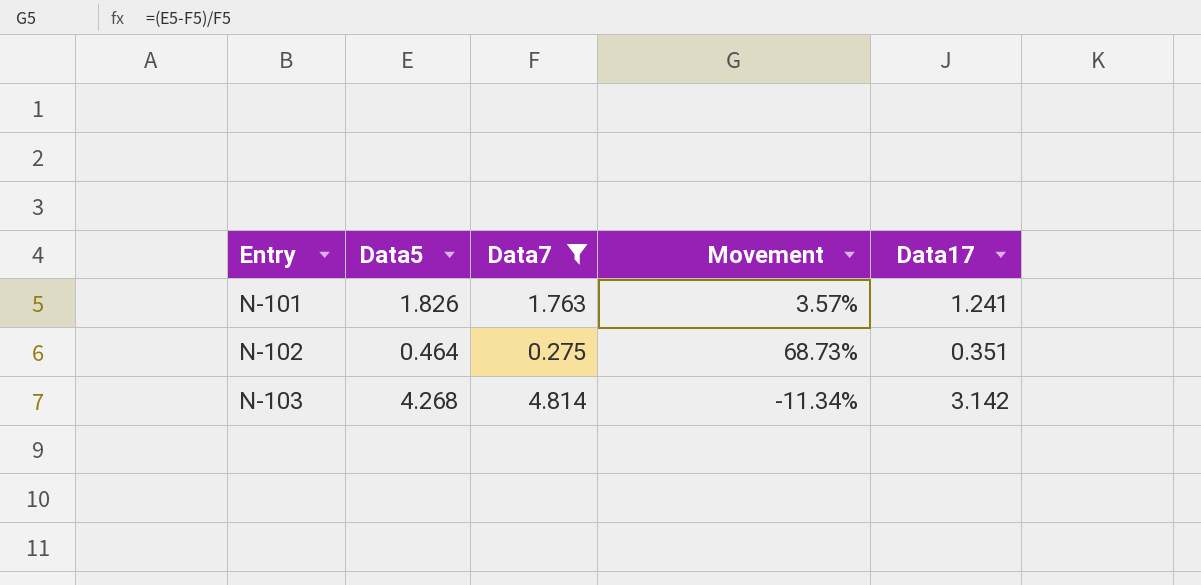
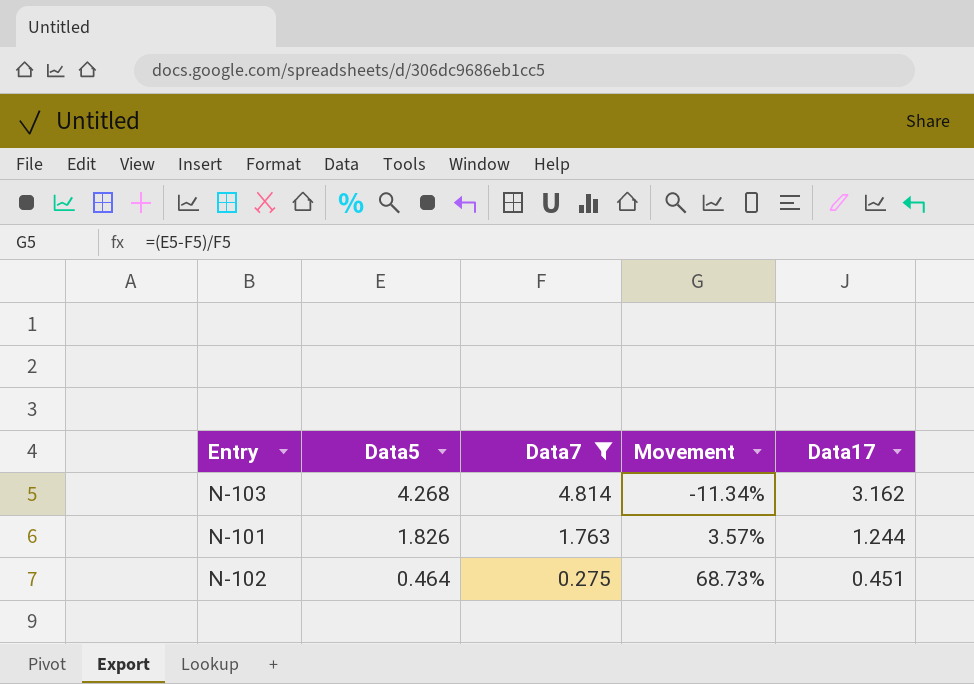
row order: Entry ascending -> Data5 descending
N-103 | Data17: 3.142 -> 3.162
N-101 | Data17: 1.241 -> 1.244
N-102 | Data17: 0.351 -> 0.451

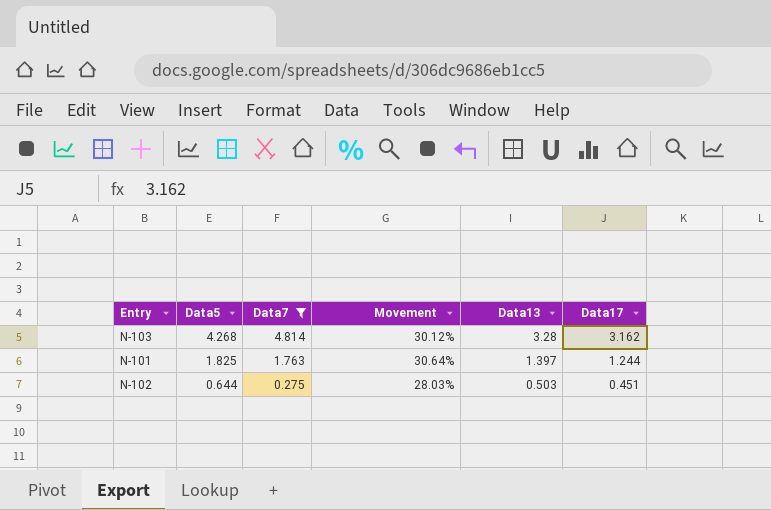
column Movement | formula: ([Data5] - [Data7]) / [Data7] -> ([Data5] - [Data13]) / [Data13]
column Data13 | position: none -> 5
N-101 | Data5: 1.826 -> 1.825
N-102 | Data5: 0.464 -> 0.644

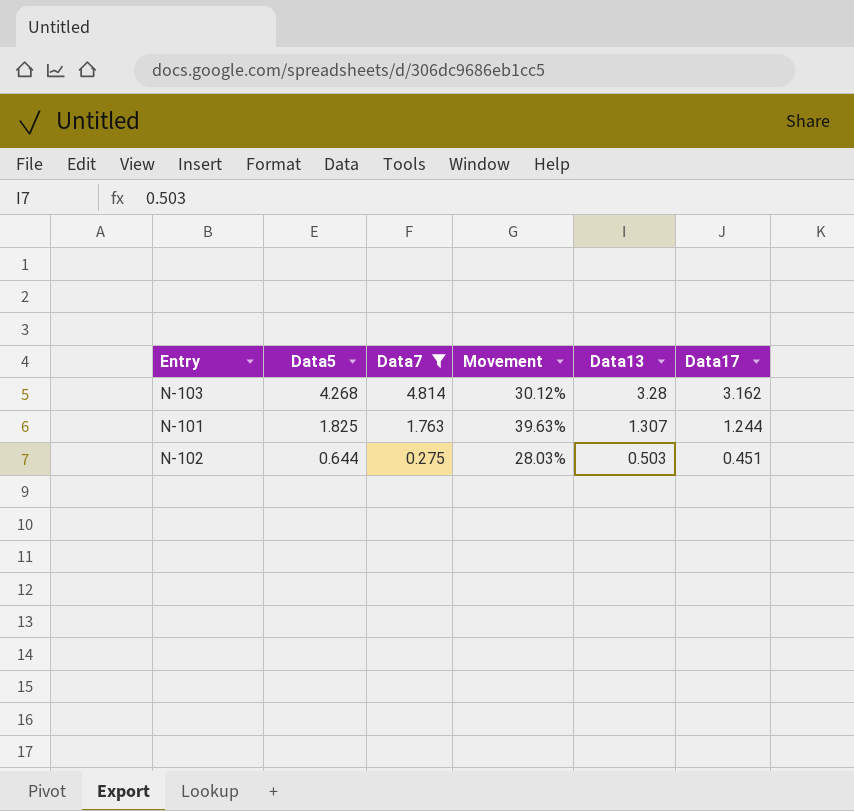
N-101 | Movement: 30.64% -> 39.63%
N-101 | Data13: 1.397 -> 1.307

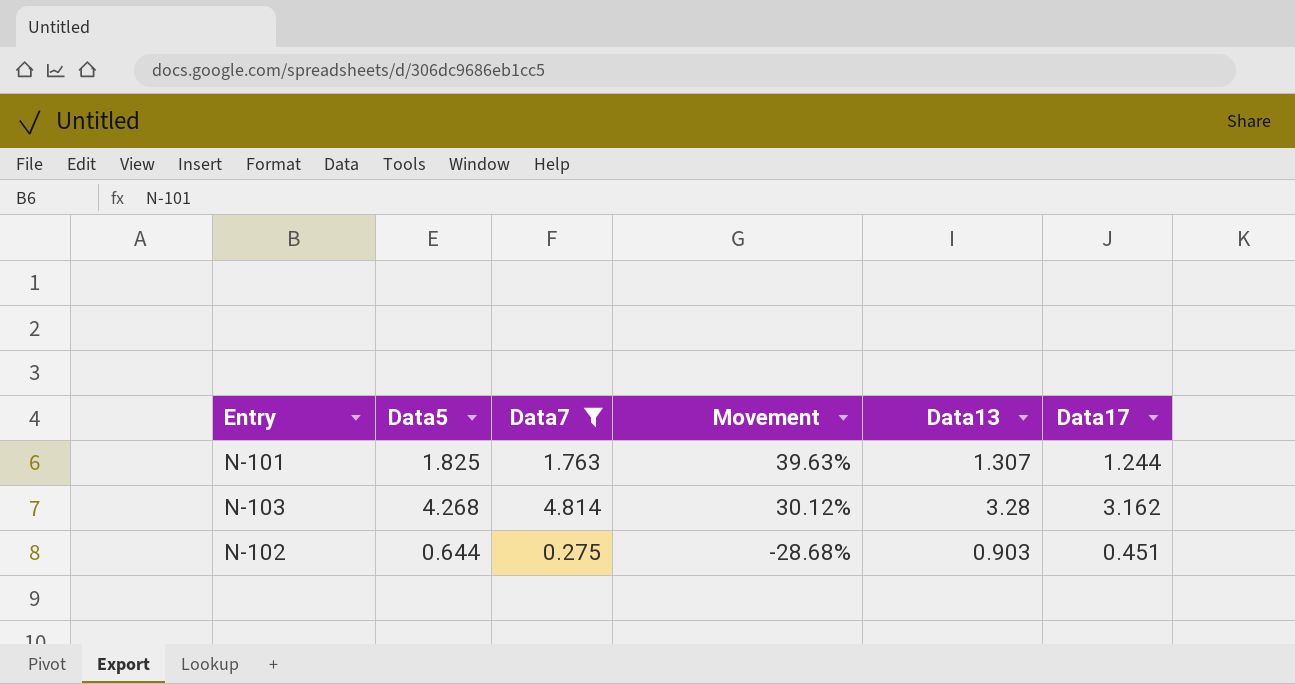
row order: Data5 descending -> Movement descending
N-102 | Movement: 28.03% -> -28.68%
N-102 | Data13: 0.503 -> 0.903

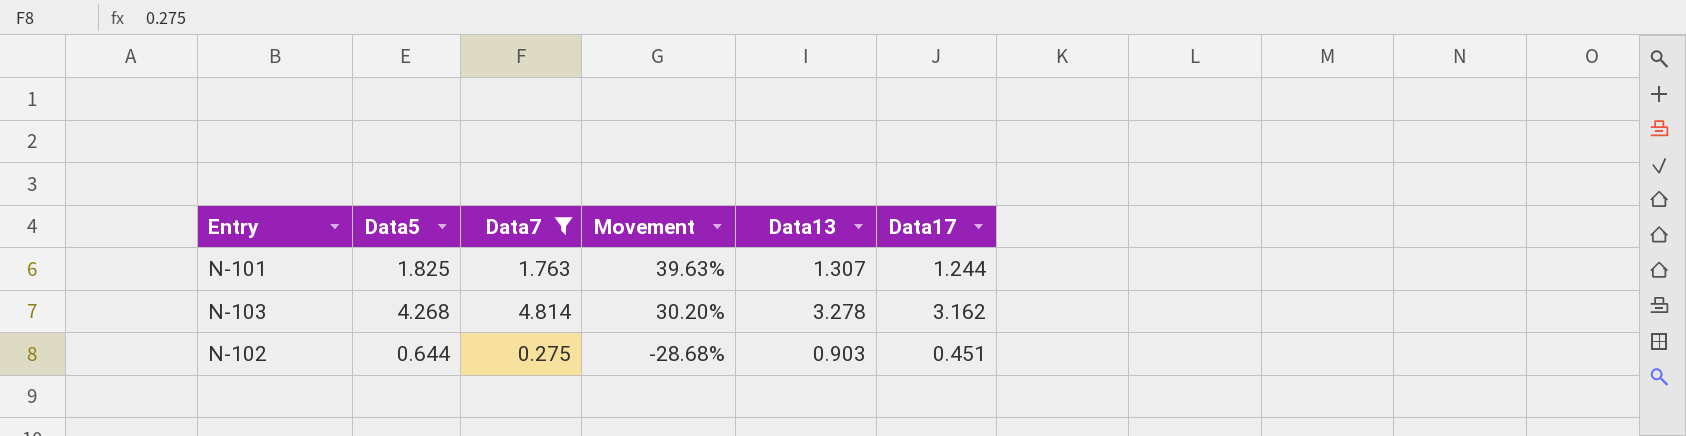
N-103 | Movement: 30.12% -> 30.20%
N-103 | Data13: 3.28 -> 3.278

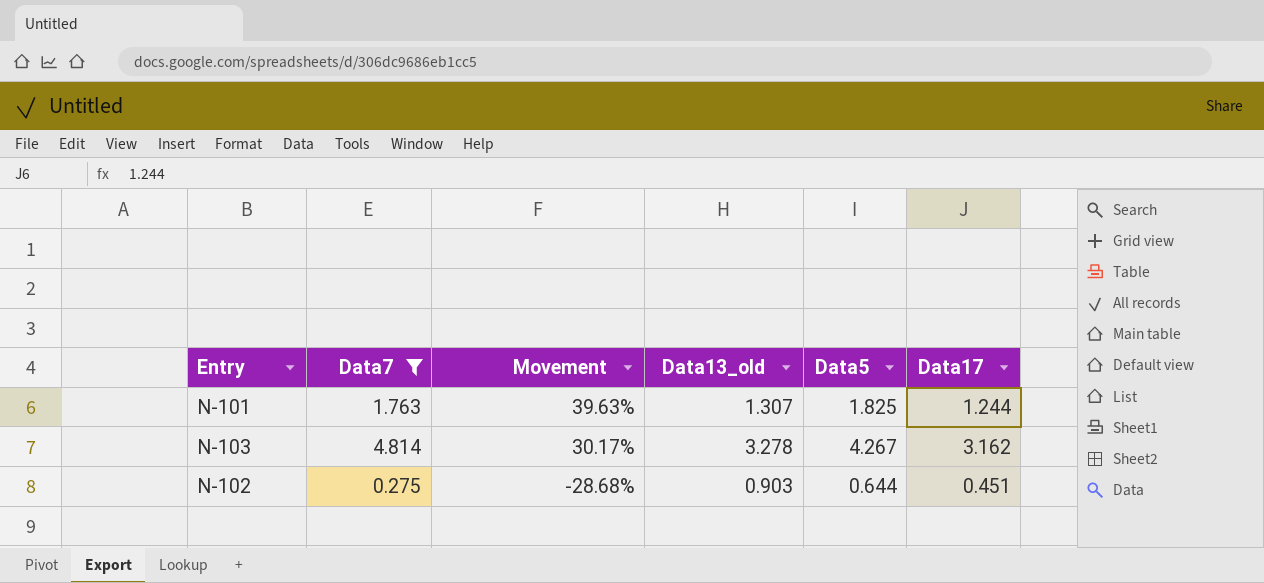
column name: Data13 -> Data13_old
column Data5 | position: 2 -> 5
N-103 | Movement: 30.20% -> 30.17%
N-103 | Data5: 4.268 -> 4.267

